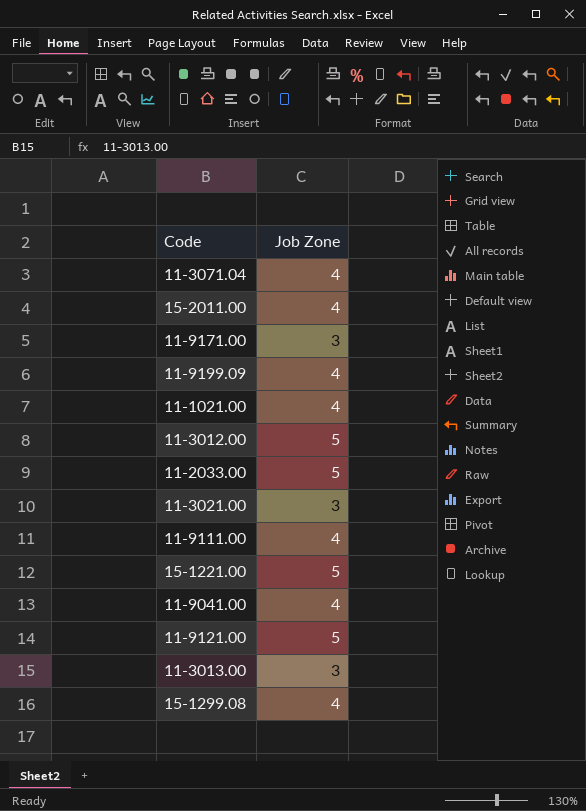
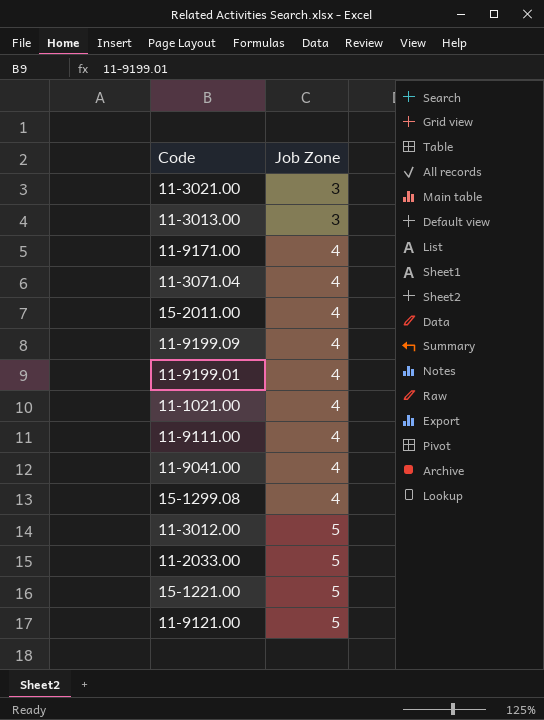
row order: none -> Job Zone ascending
11-9171.00 | Job Zone: 3 -> 4
row 11-9199.01: none -> 4

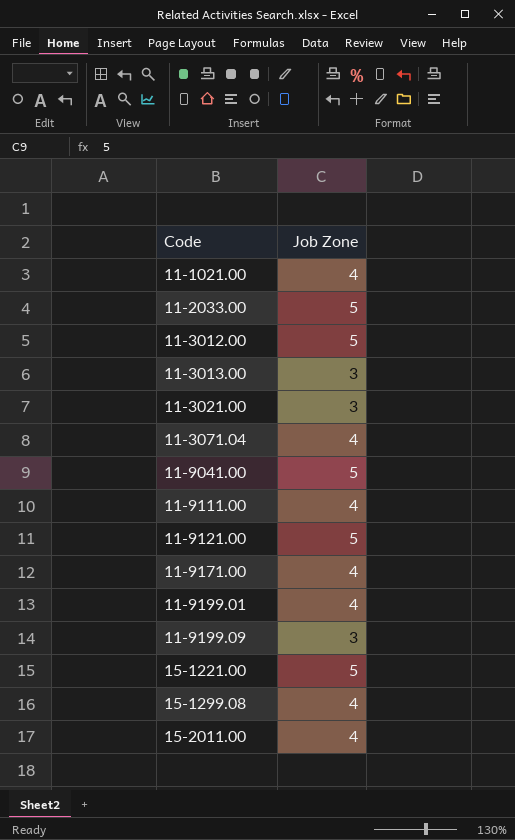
row order: Job Zone ascending -> Code ascending
11-9041.00 | Job Zone: 4 -> 5
11-9199.09 | Job Zone: 4 -> 3

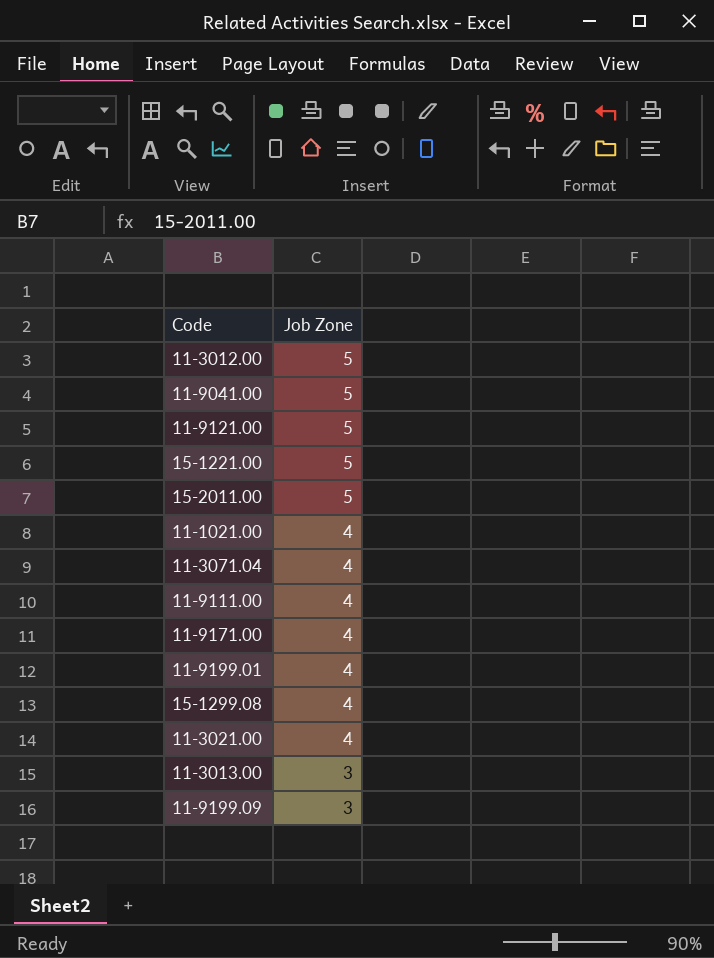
row order: Code ascending -> Job Zone descending
row 11-2033.00: 5 -> none
15-2011.00 | Job Zone: 4 -> 5
11-3021.00 | Job Zone: 3 -> 4

